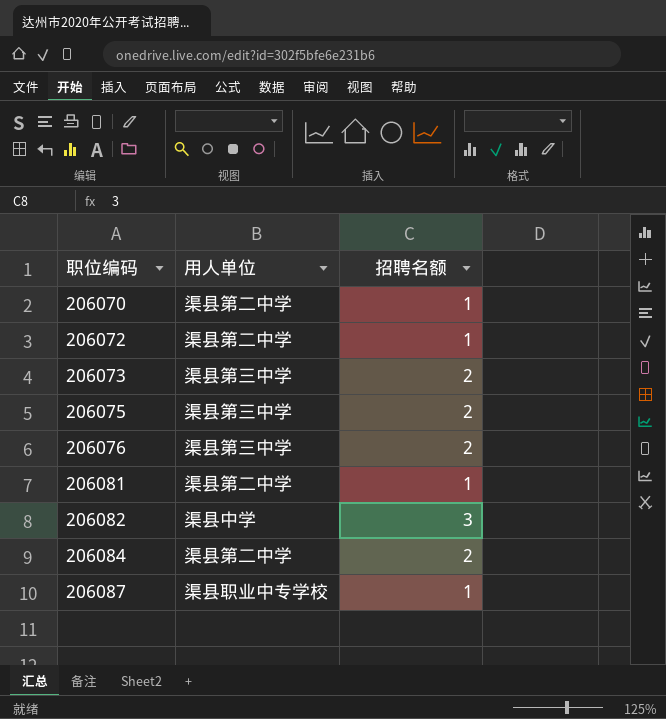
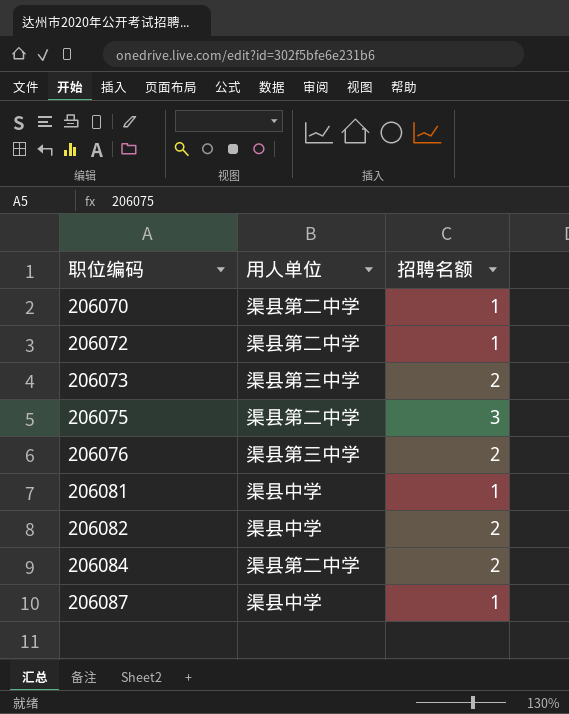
206075 | 用人单位: 渠县第三中学 -> 渠县第二中学
206075 | 招聘名额: 2 -> 3
206081 | 用人单位: 渠县第二中学 -> 渠县中学
206082 | 招聘名额: 3 -> 2
206087 | 用人单位: 渠县职业中专学校 -> 渠县中学

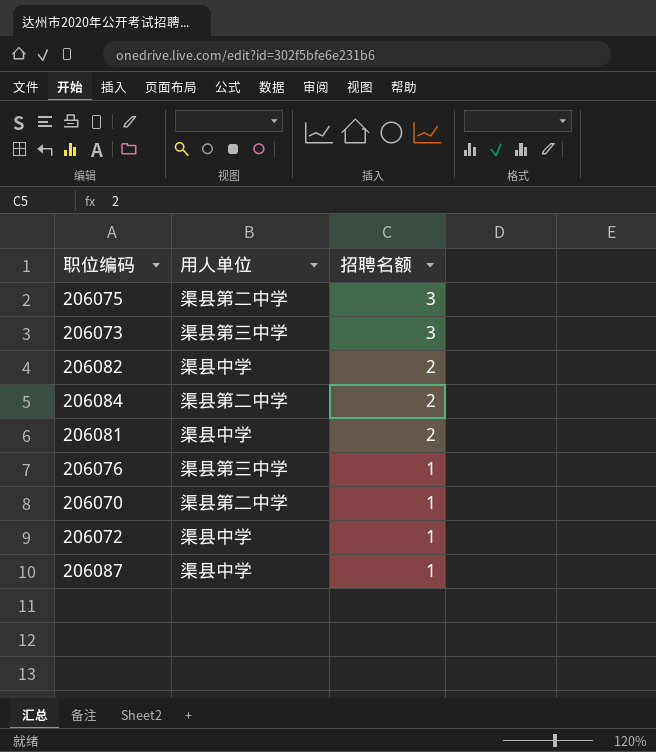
row order: 职位编码 ascending -> 招聘名额 descending
206073 | 招聘名额: 2 -> 3
206081 | 招聘名额: 1 -> 2
206076 | 招聘名额: 2 -> 1
206072 | 用人单位: 渠县第二中学 -> 渠县中学

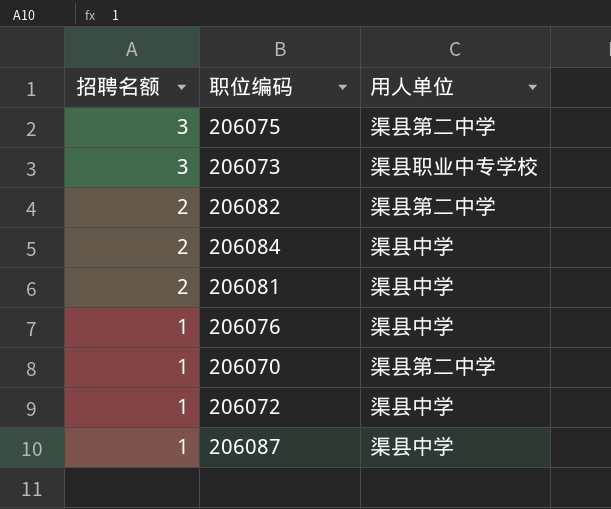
column 招聘名额 | position: 3 -> 1
206073 | 用人单位: 渠县第三中学 -> 渠县职业中专学校
206082 | 用人单位: 渠县中学 -> 渠县第二中学
206084 | 用人单位: 渠县第二中学 -> 渠县中学
206076 | 用人单位: 渠县第三中学 -> 渠县中学

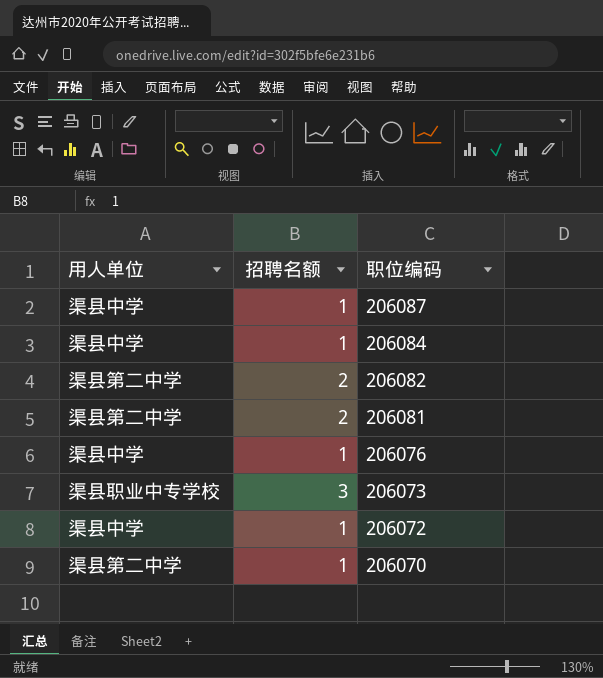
row order: 招聘名额 descending -> 职位编码 descending
column 用人单位 | position: 3 -> 1
row 206075: 3 | 渠县第二中学 -> none
206084 | 招聘名额: 2 -> 1
206081 | 用人单位: 渠县中学 -> 渠县第二中学

